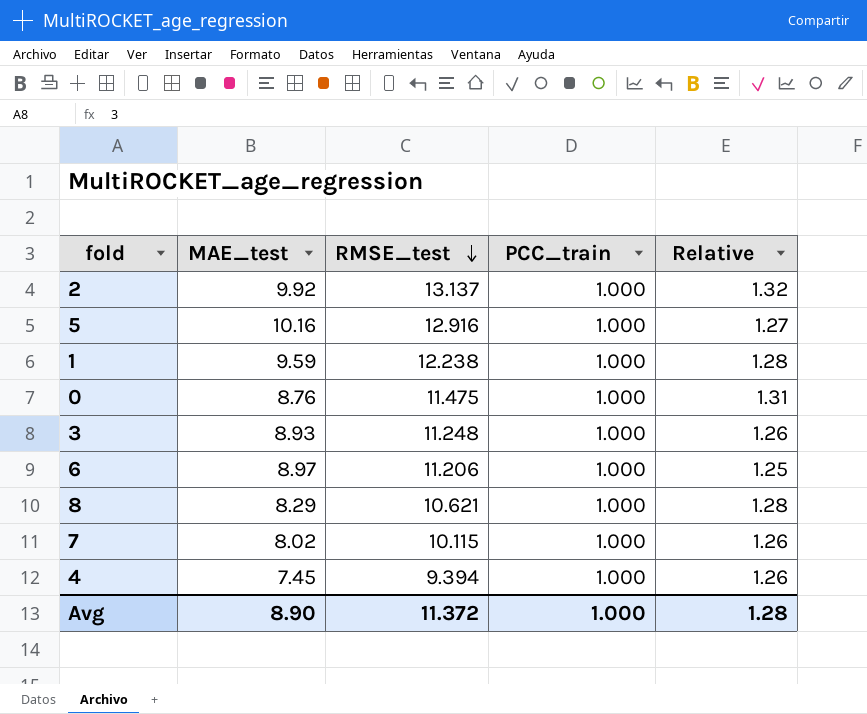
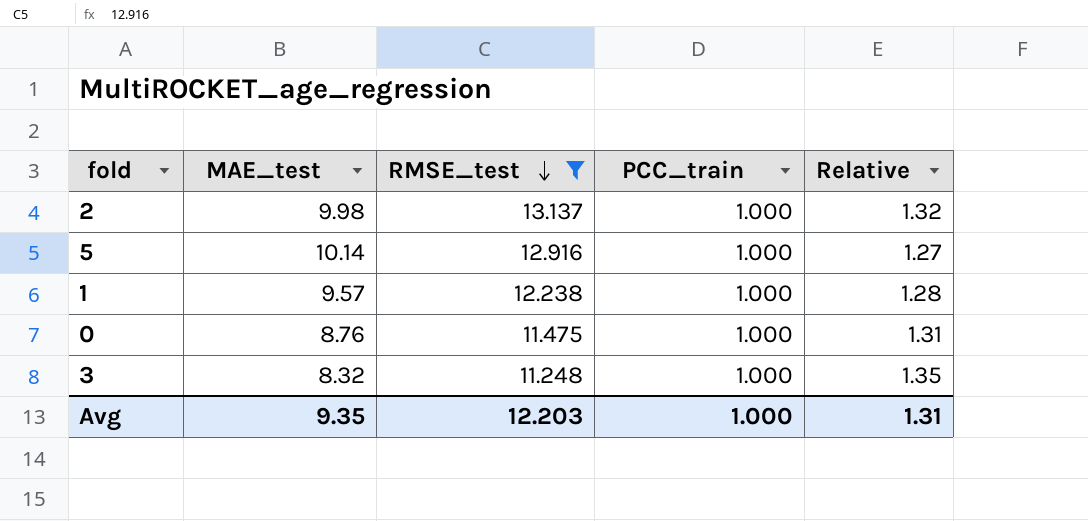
filter: none -> RMSE_test >= 11.248
2 | MAE_test: 9.92 -> 9.98
5 | MAE_test: 10.16 -> 10.14
1 | MAE_test: 9.59 -> 9.57
3 | MAE_test: 8.93 -> 8.32
3 | Relative: 1.26 -> 1.35
Avg | MAE_test: 8.90 -> 9.35
Avg | RMSE_test: 11.372 -> 12.203
Avg | Relative: 1.28 -> 1.31

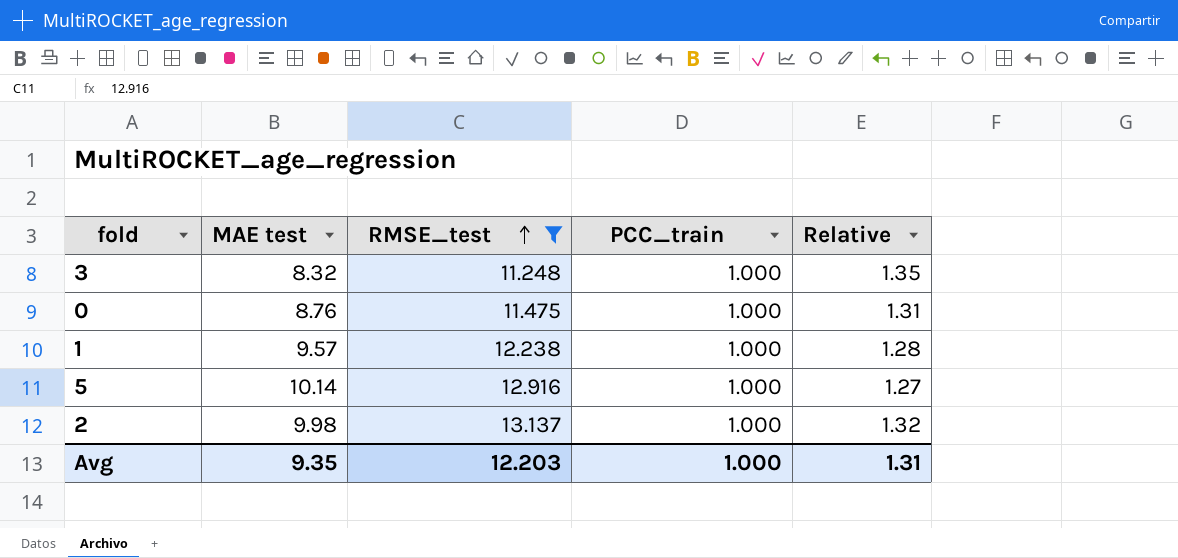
row order: RMSE_test descending -> RMSE_test ascending
column name: MAE_test -> MAE test

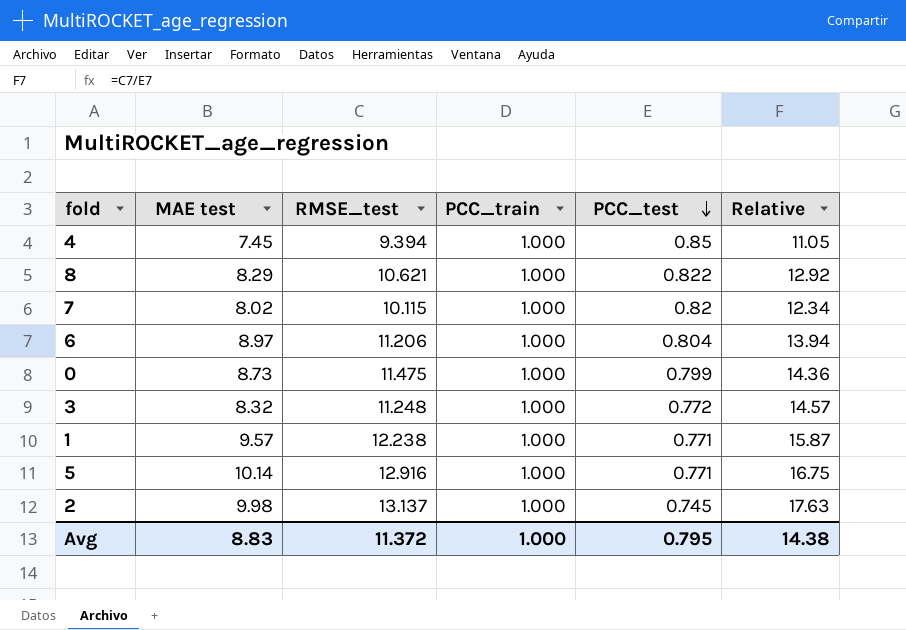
filter: RMSE_test >= 11.248 -> none
row order: RMSE_test ascending -> PCC_test descending
column PCC_test | position: none -> 5
column Relative | formula: [RMSE_test] / [MAE test] -> [RMSE_test] / [PCC_test]
0 | MAE test: 8.76 -> 8.73
Avg | MAE test: 9.35 -> 8.83
Avg | RMSE_test: 12.203 -> 11.372
Avg | Relative: 1.31 -> 14.38

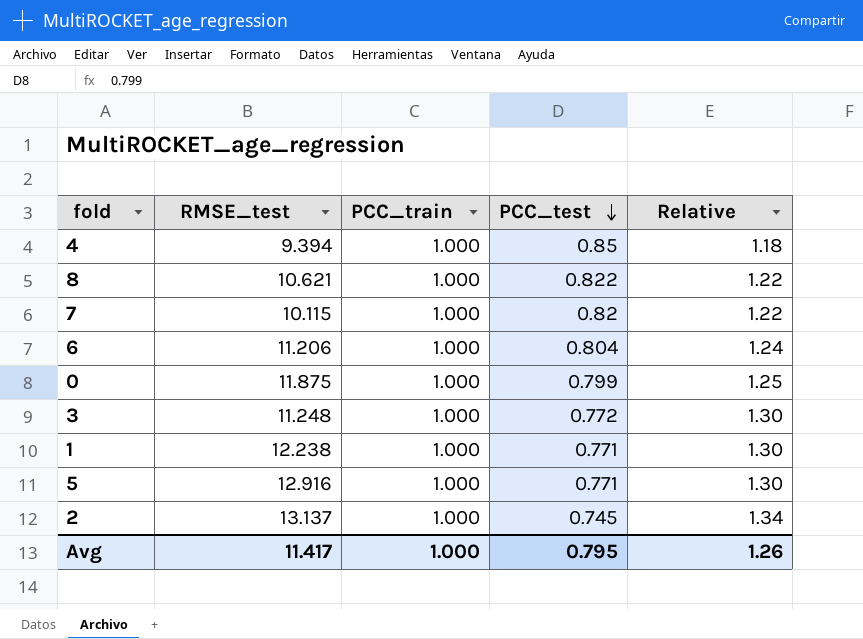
column MAE test | position: 2 -> none
column Relative | formula: [RMSE_test] / [PCC_test] -> [PCC_train] / [PCC_test]
0 | RMSE_test: 11.475 -> 11.875
Avg | RMSE_test: 11.372 -> 11.417
Avg | Relative: 14.38 -> 1.26

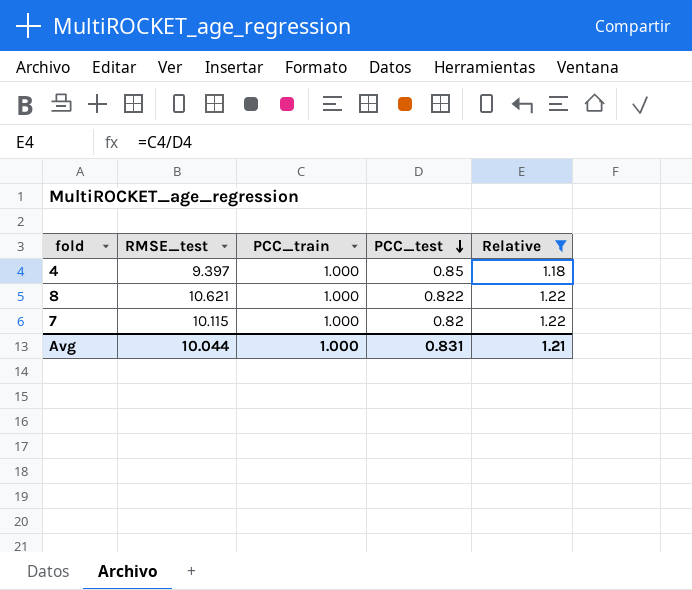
filter: none -> Relative <= 1.22
4 | RMSE_test: 9.394 -> 9.397
Avg | RMSE_test: 11.417 -> 10.044
Avg | PCC_test: 0.795 -> 0.831
Avg | Relative: 1.26 -> 1.21

